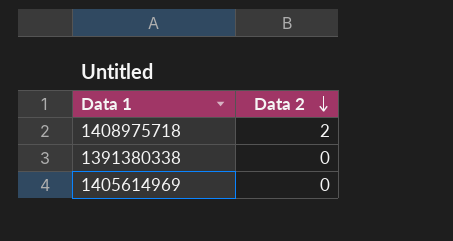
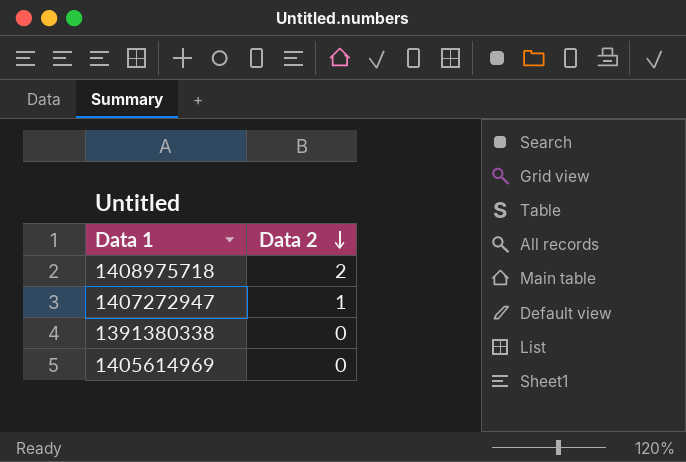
row 1407272947: none -> 1

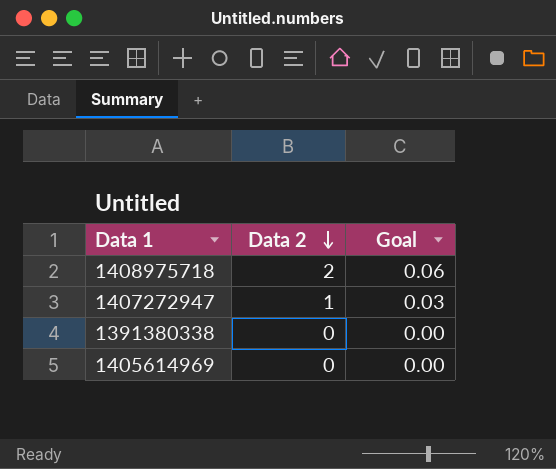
column Goal | formula: none -> [Data 2] * 0.03

